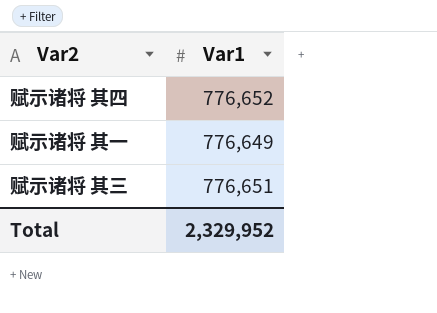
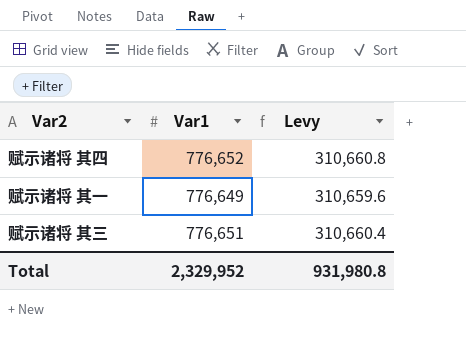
column Levy | formula: none -> [Var1] * 0.4

